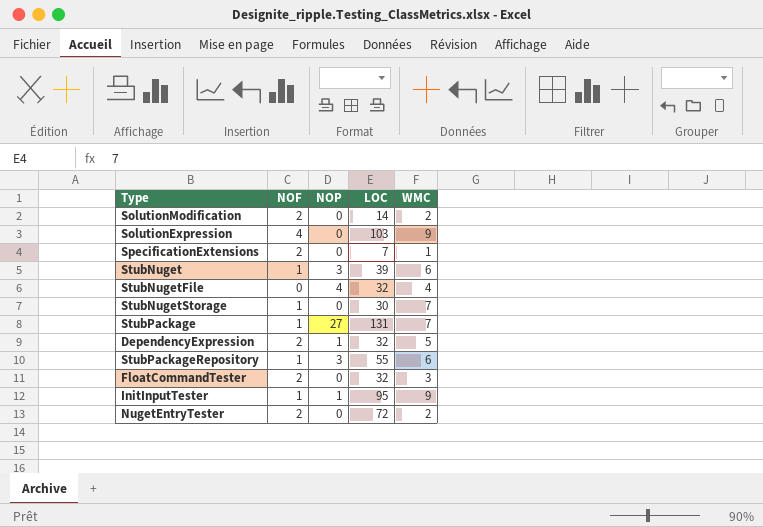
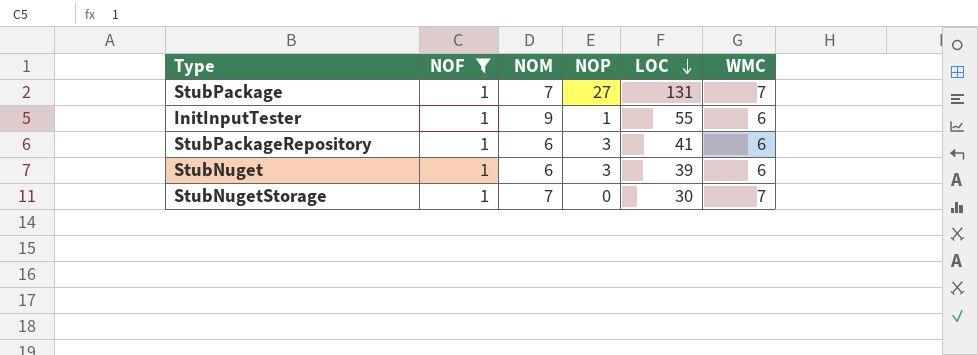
filter: none -> NOF = 1
row order: none -> LOC descending
column NOM | position: none -> 3
InitInputTester | LOC: 95 -> 55
InitInputTester | WMC: 9 -> 6
StubPackageRepository | LOC: 55 -> 41

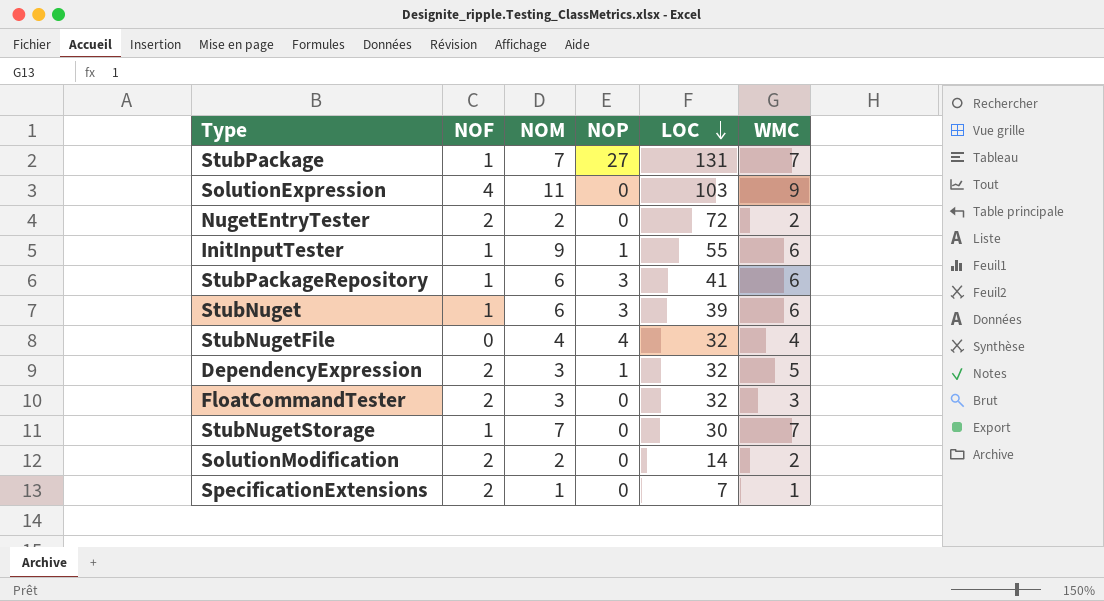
filter: NOF = 1 -> none

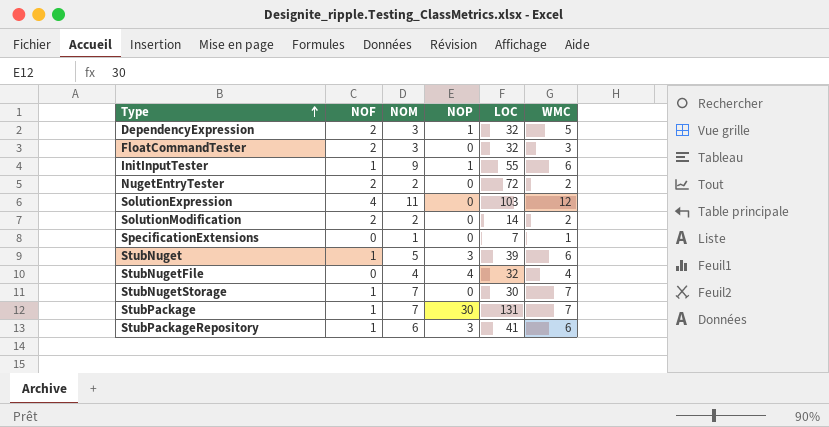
row order: LOC descending -> Type ascending
SolutionExpression | WMC: 9 -> 12
SpecificationExtensions | NOF: 2 -> 0
StubNuget | NOM: 6 -> 5
StubPackage | NOP: 27 -> 30

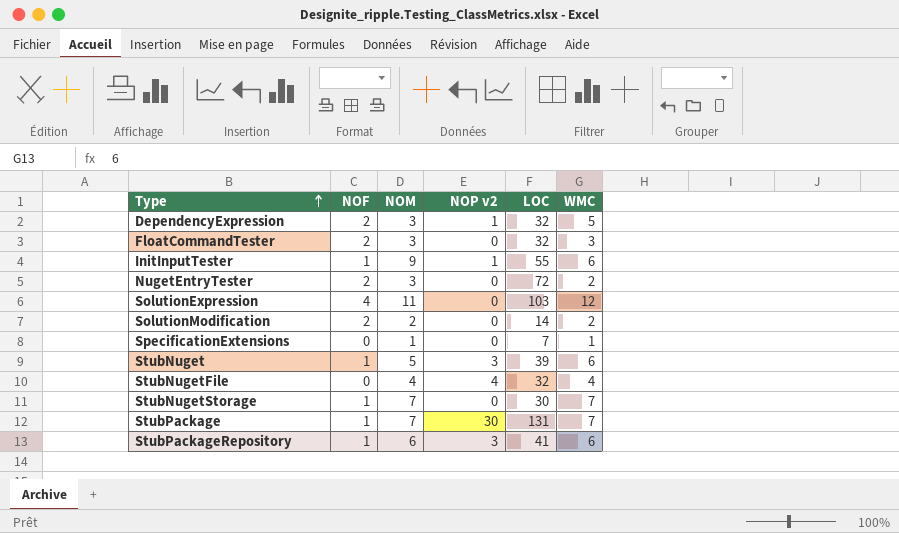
column name: NOP -> NOP v2
NugetEntryTester | NOM: 2 -> 3

